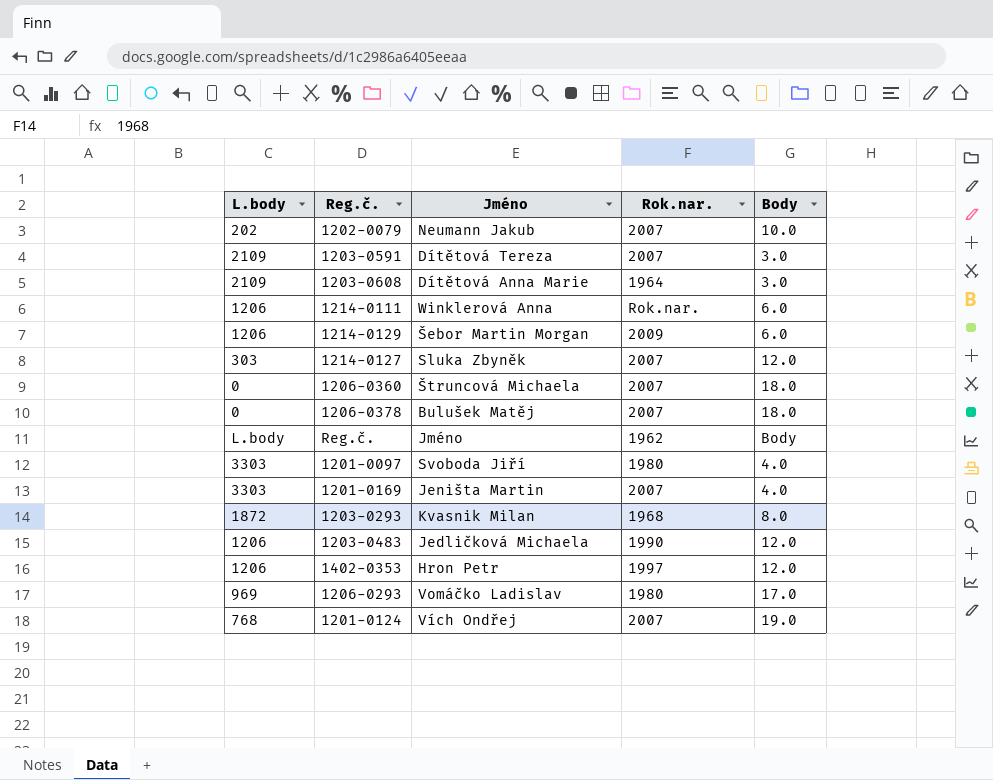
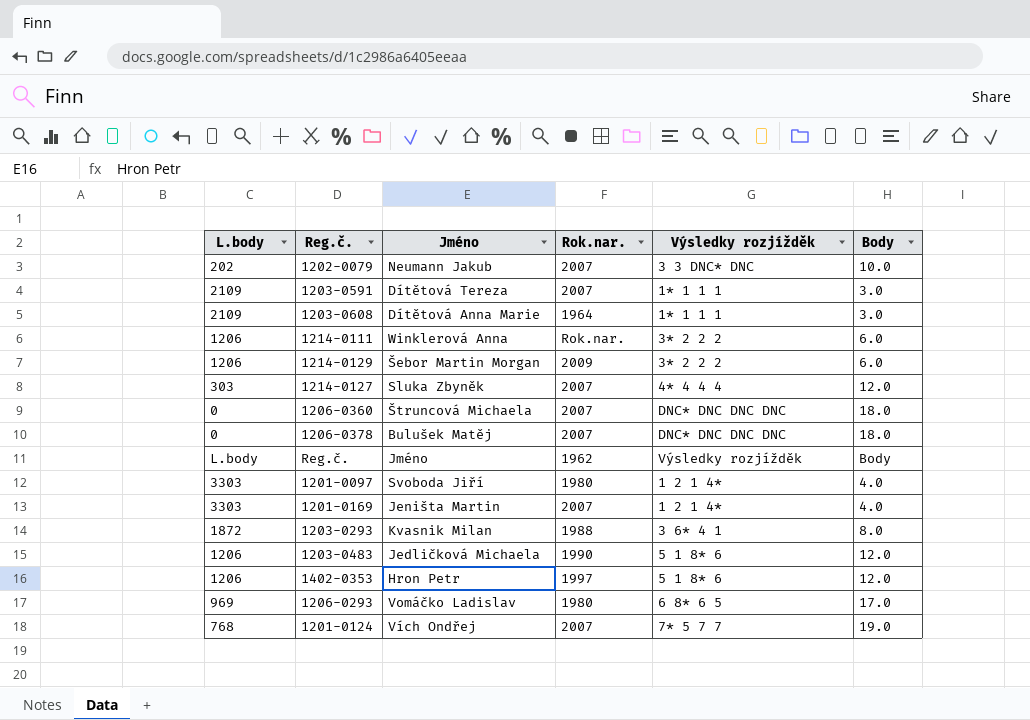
column Výsledky rozjížděk | position: none -> 5
1203-0293 | Rok.nar.: 1968 -> 1988

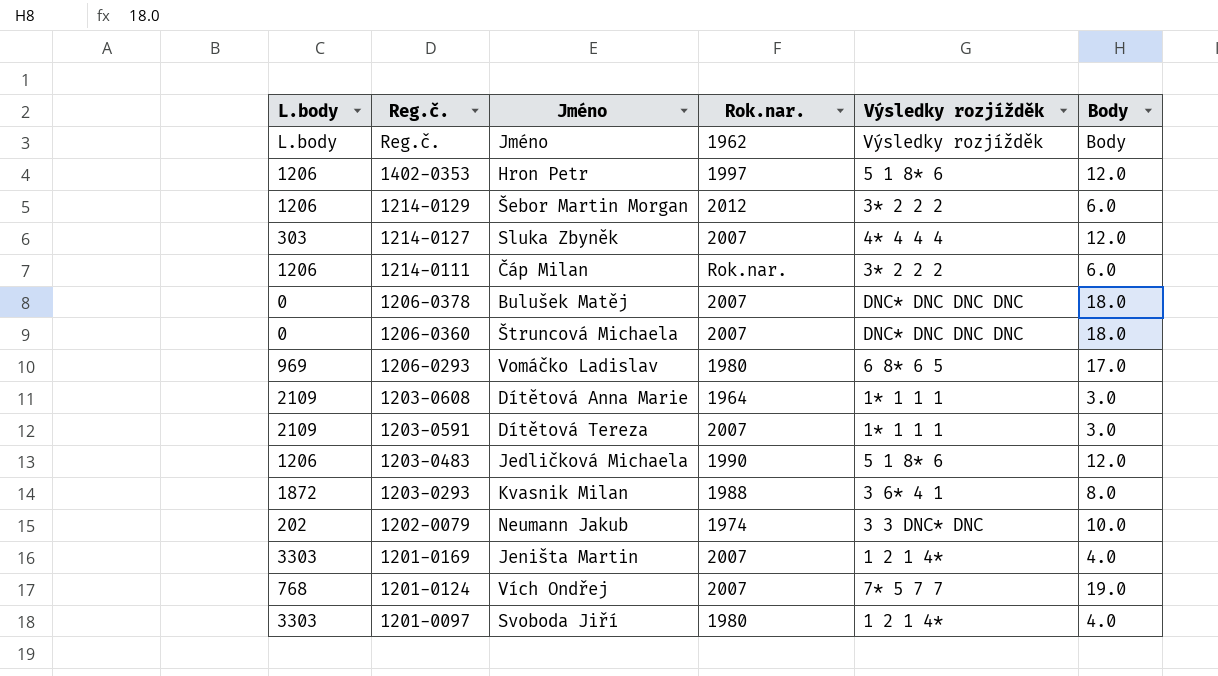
row order: none -> Reg.č. descending
1214-0129 | Rok.nar.: 2009 -> 2012
1214-0111 | Jméno: Winklerová Anna -> Čáp Milan
1202-0079 | Rok.nar.: 2007 -> 1974

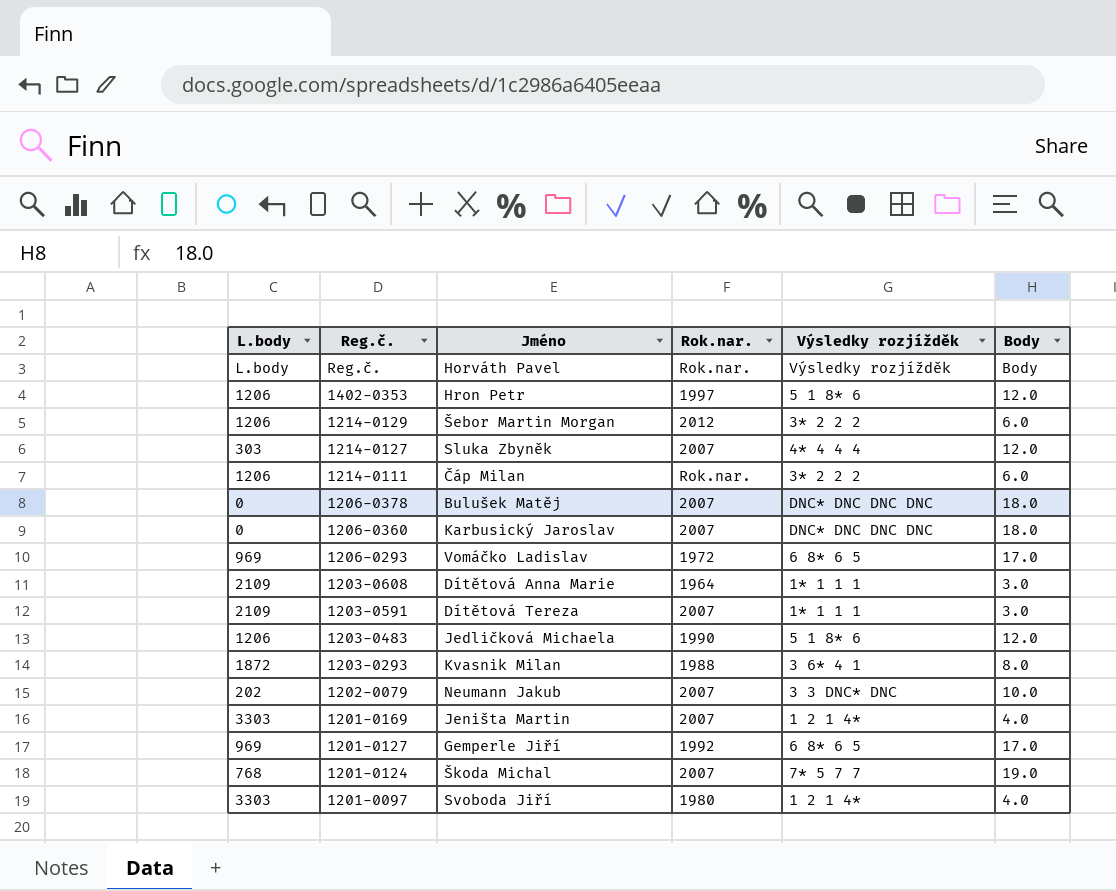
Reg.č. | Jméno: Jméno -> Horváth Pavel
Reg.č. | Rok.nar.: 1962 -> Rok.nar.
1206-0360 | Jméno: Štruncová Michaela -> Karbusický Jaroslav
1206-0293 | Rok.nar.: 1980 -> 1972
1202-0079 | Rok.nar.: 1974 -> 2007
row 1201-0127: none -> 969 | Gemperle Jiří | 1992 | 6 8* 6 5 | 17.0
1201-0124 | Jméno: Vích Ondřej -> Škoda Michal

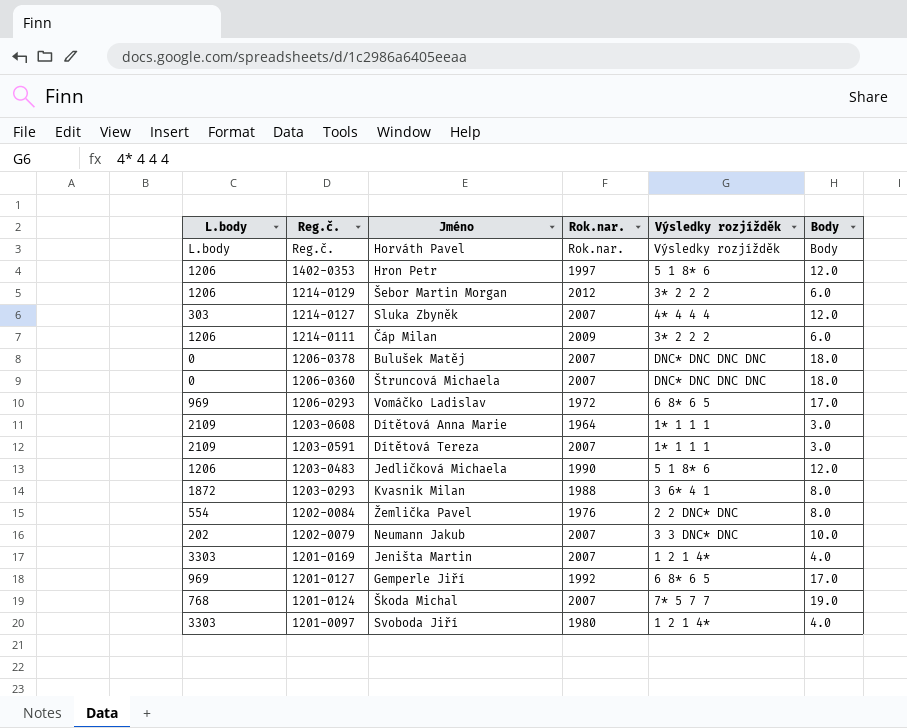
1214-0111 | Rok.nar.: Rok.nar. -> 2009
1206-0360 | Jméno: Karbusický Jaroslav -> Štruncová Michaela
row 1202-0084: none -> 554 | Žemlička Pavel | 1976 | 2 2 DNC* DNC | 8.0

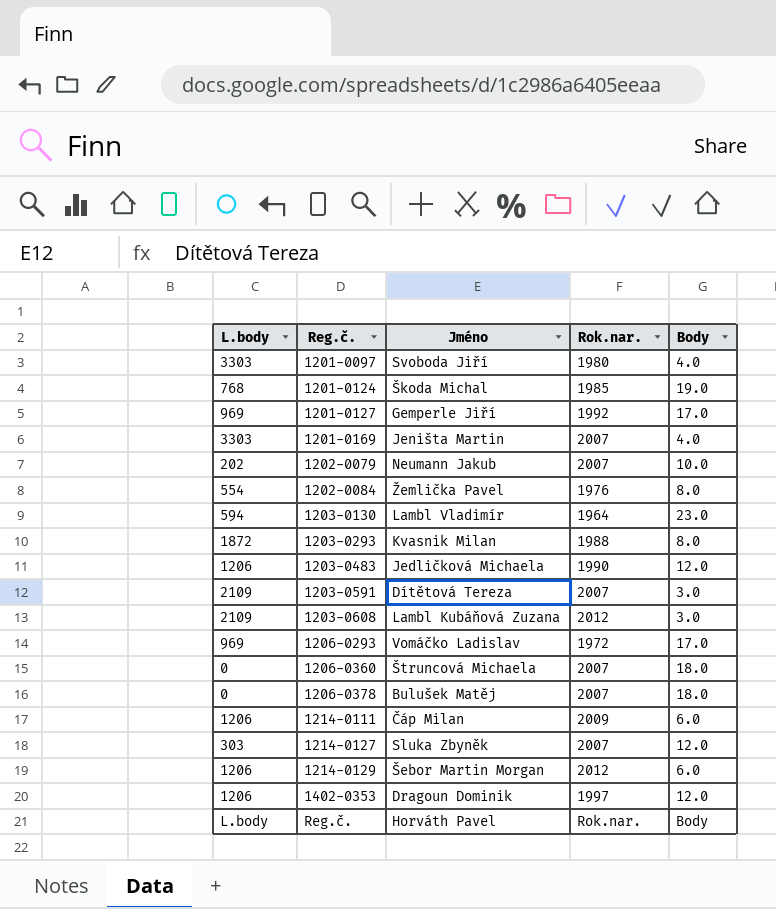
row order: Reg.č. descending -> Reg.č. ascending
column Výsledky rozjížděk | position: 5 -> none
1201-0124 | Rok.nar.: 2007 -> 1985
row 1203-0130: none -> 594 | Lambl Vladimír | 1964 | 23.0
1203-0608 | Jméno: Dítětová Anna Marie -> Lambl Kubáňová Zuzana
1203-0608 | Rok.nar.: 1964 -> 2012
1402-0353 | Jméno: Hron Petr -> Dragoun Dominik

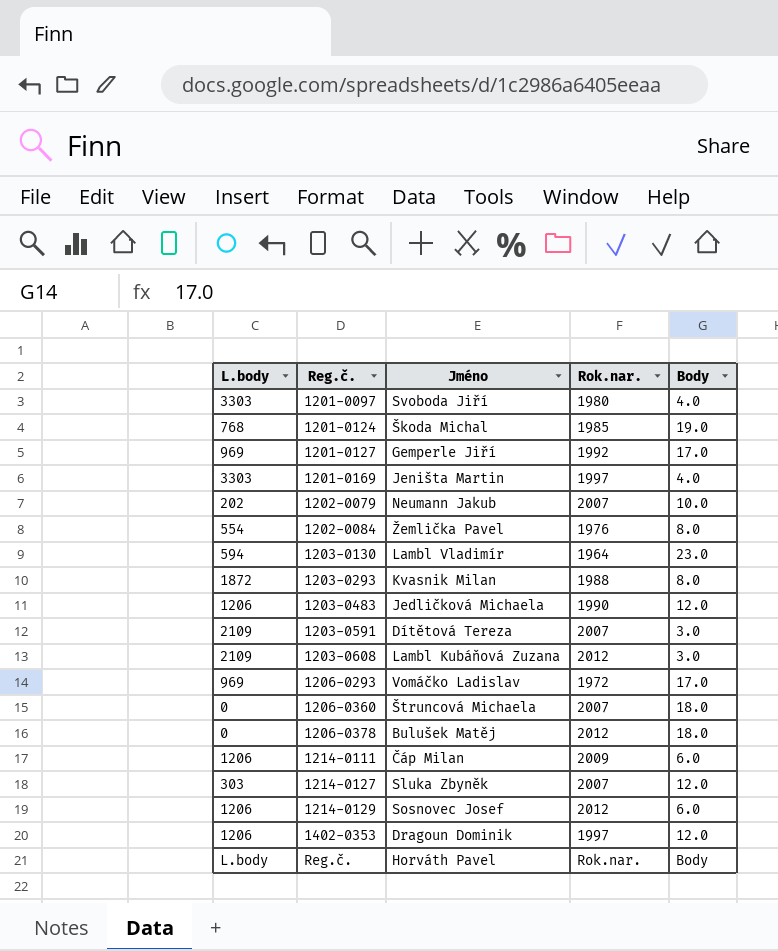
1201-0169 | Rok.nar.: 2007 -> 1997
1206-0378 | Rok.nar.: 2007 -> 2012
1214-0129 | Jméno: Šebor Martin Morgan -> Sosnovec Josef

